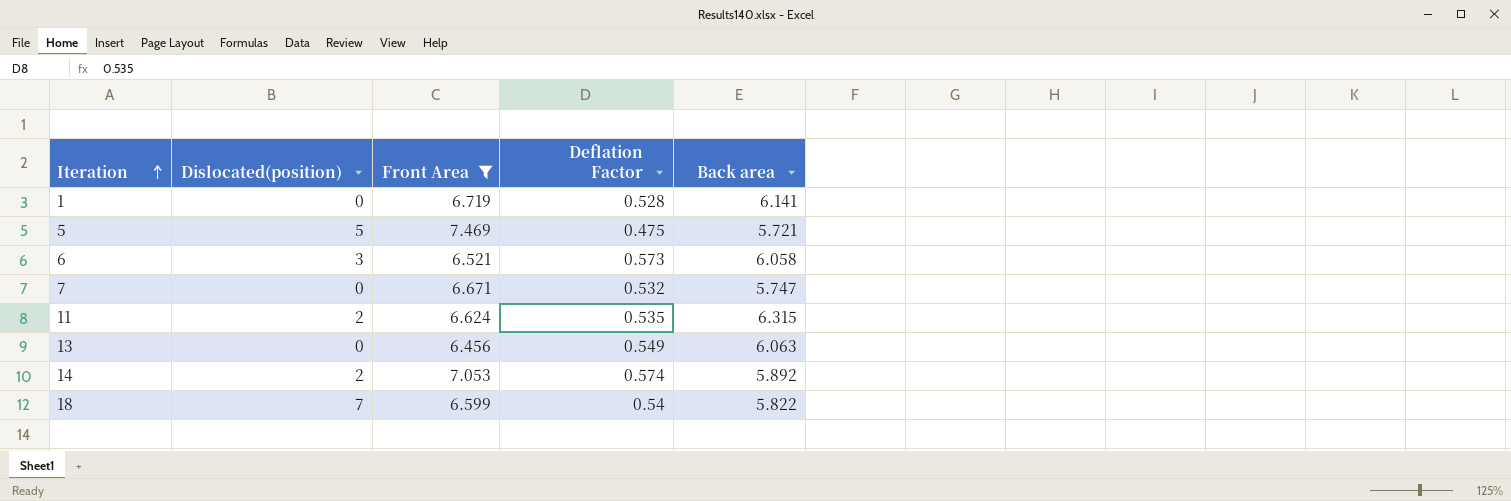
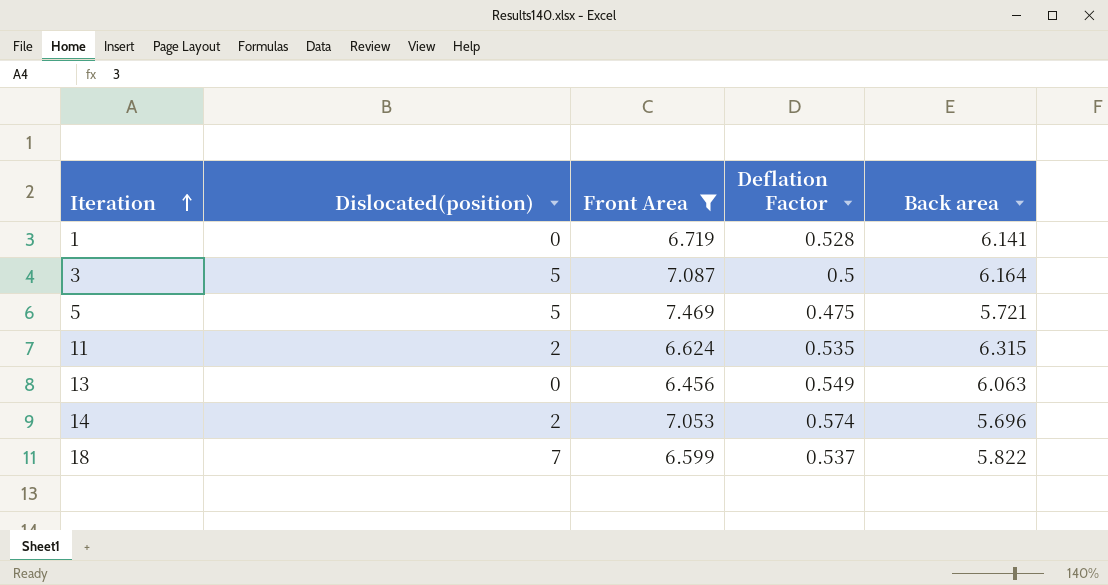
row 6: 3 | 6.521 | 0.573 | 6.058 -> none
row 7: 0 | 6.671 | 0.532 | 5.747 -> none
row 3: none -> 5 | 7.087 | 0.5 | 6.164
14 | Back area: 5.892 -> 5.696
18 | Deflation Factor: 0.54 -> 0.537

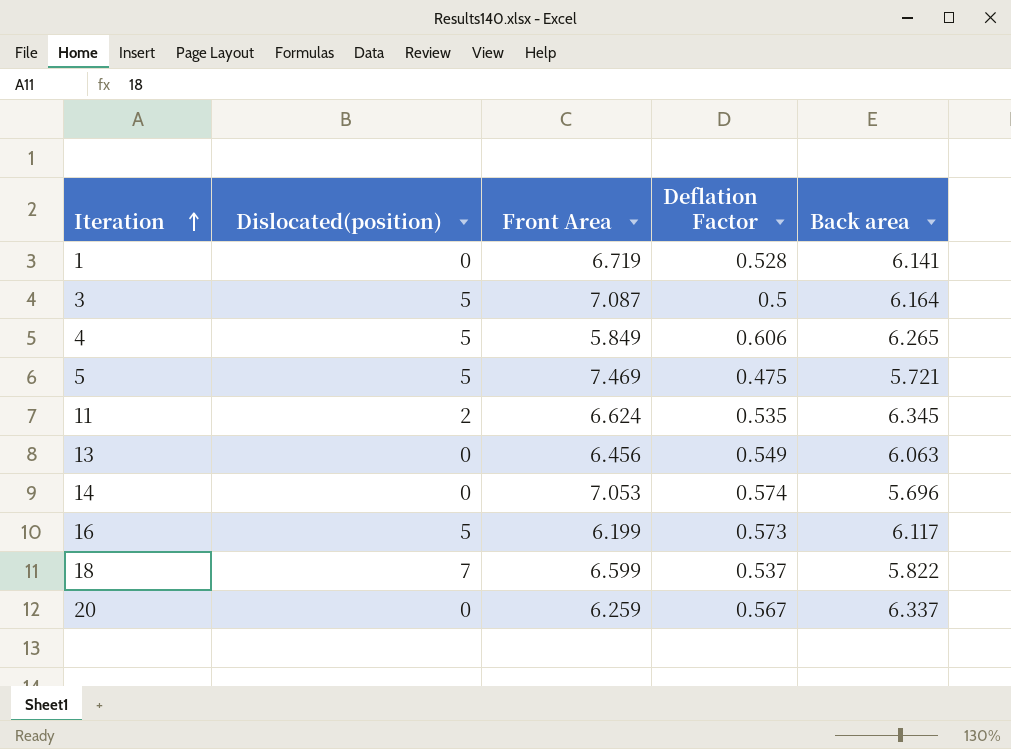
filter: Front Area >= 6.456 -> none
11 | Back area: 6.315 -> 6.345
14 | Dislocated(position): 2 -> 0

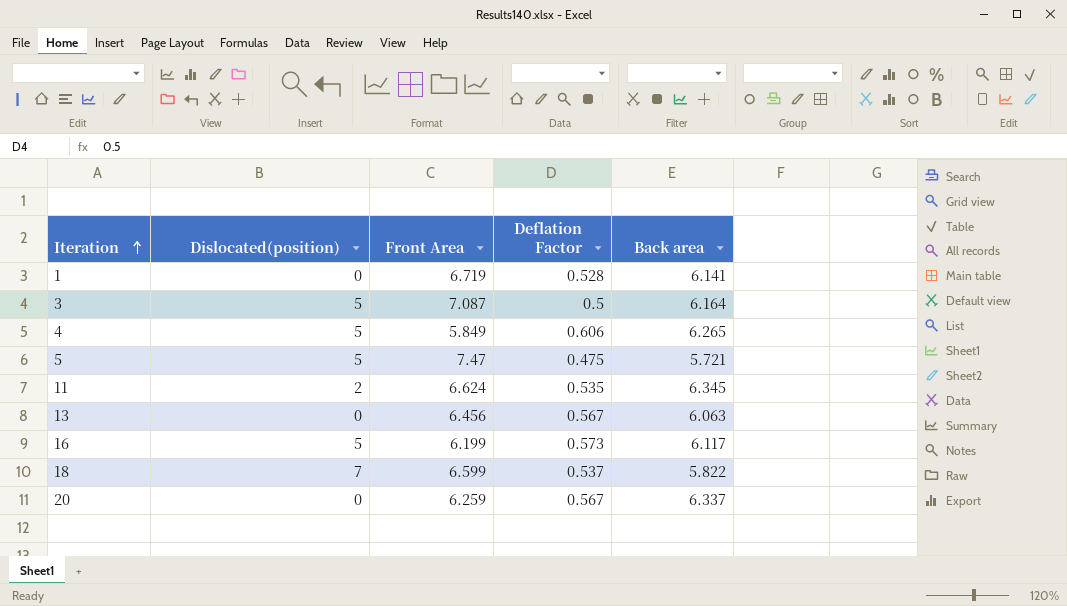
row 14: 0 | 7.053 | 0.574 | 5.696 -> none
5 | Front Area: 7.469 -> 7.47
13 | Deflation Factor: 0.549 -> 0.567

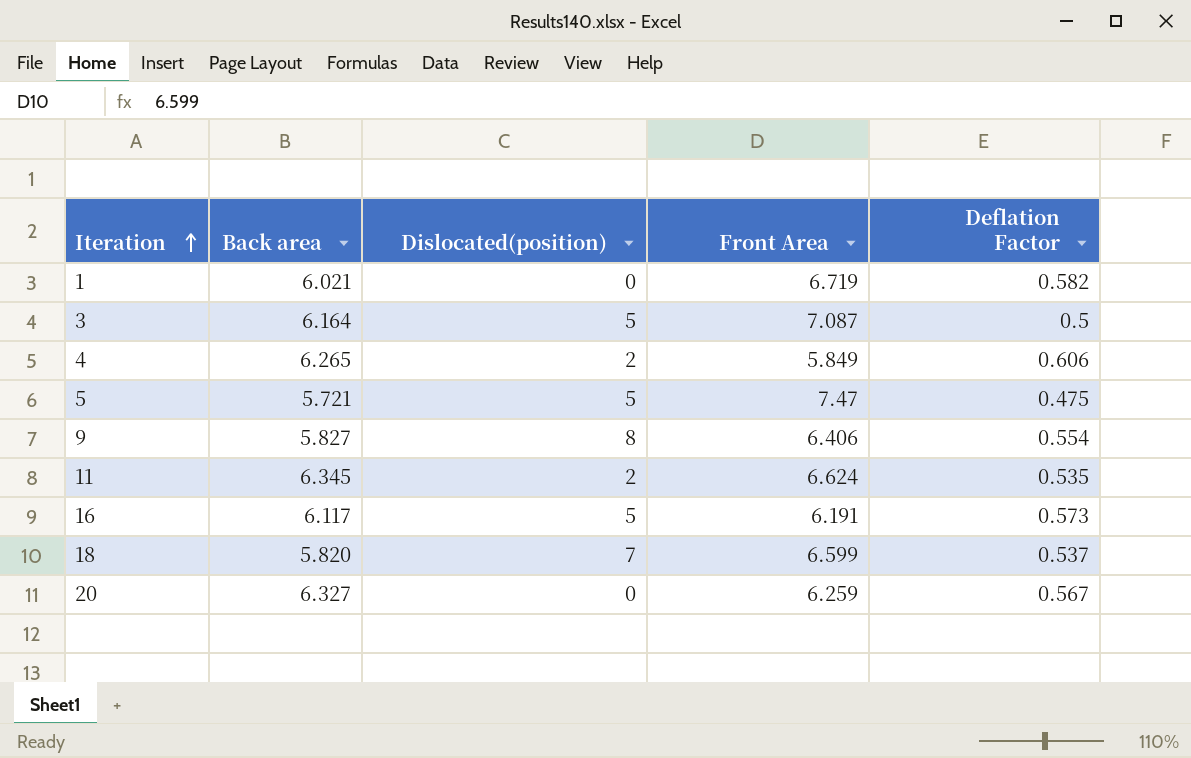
column Back area | position: 5 -> 2
row 13: 0 | 6.456 | 0.567 | 6.063 -> none
1 | Back area: 6.141 -> 6.021
1 | Deflation Factor: 0.528 -> 0.582
4 | Dislocated(position): 5 -> 2
row 9: none -> 5.827 | 8 | 6.406 | 0.554
16 | Front Area: 6.199 -> 6.191
18 | Back area: 5.822 -> 5.820
20 | Back area: 6.337 -> 6.327

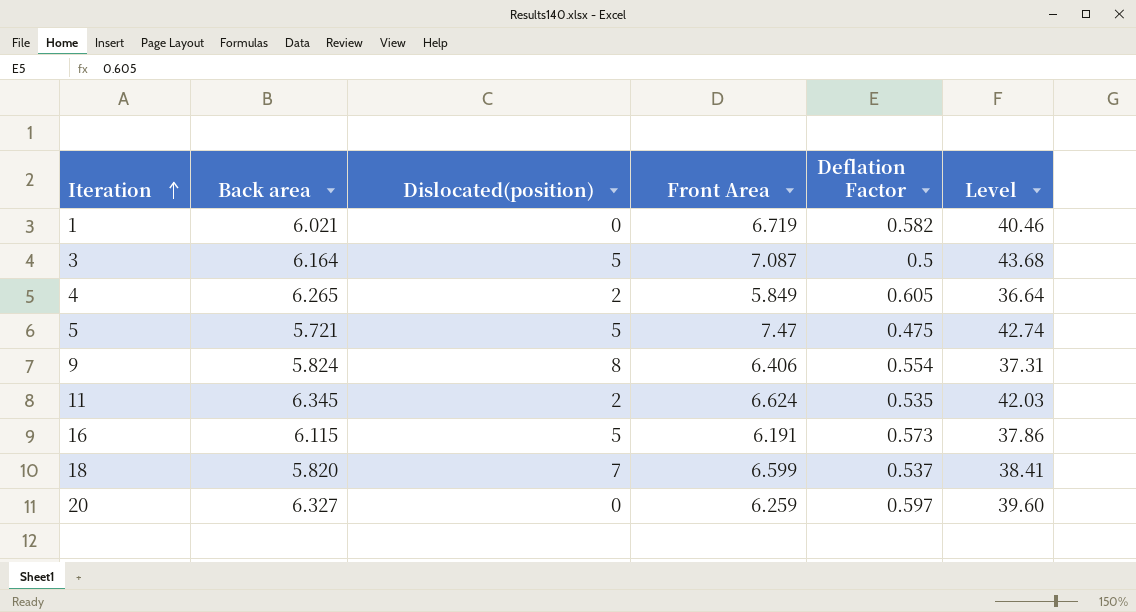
column Level | formula: none -> [Back area] * [Front Area]
4 | Deflation Factor: 0.606 -> 0.605
9 | Back area: 5.827 -> 5.824
16 | Back area: 6.117 -> 6.115
20 | Deflation Factor: 0.567 -> 0.597

